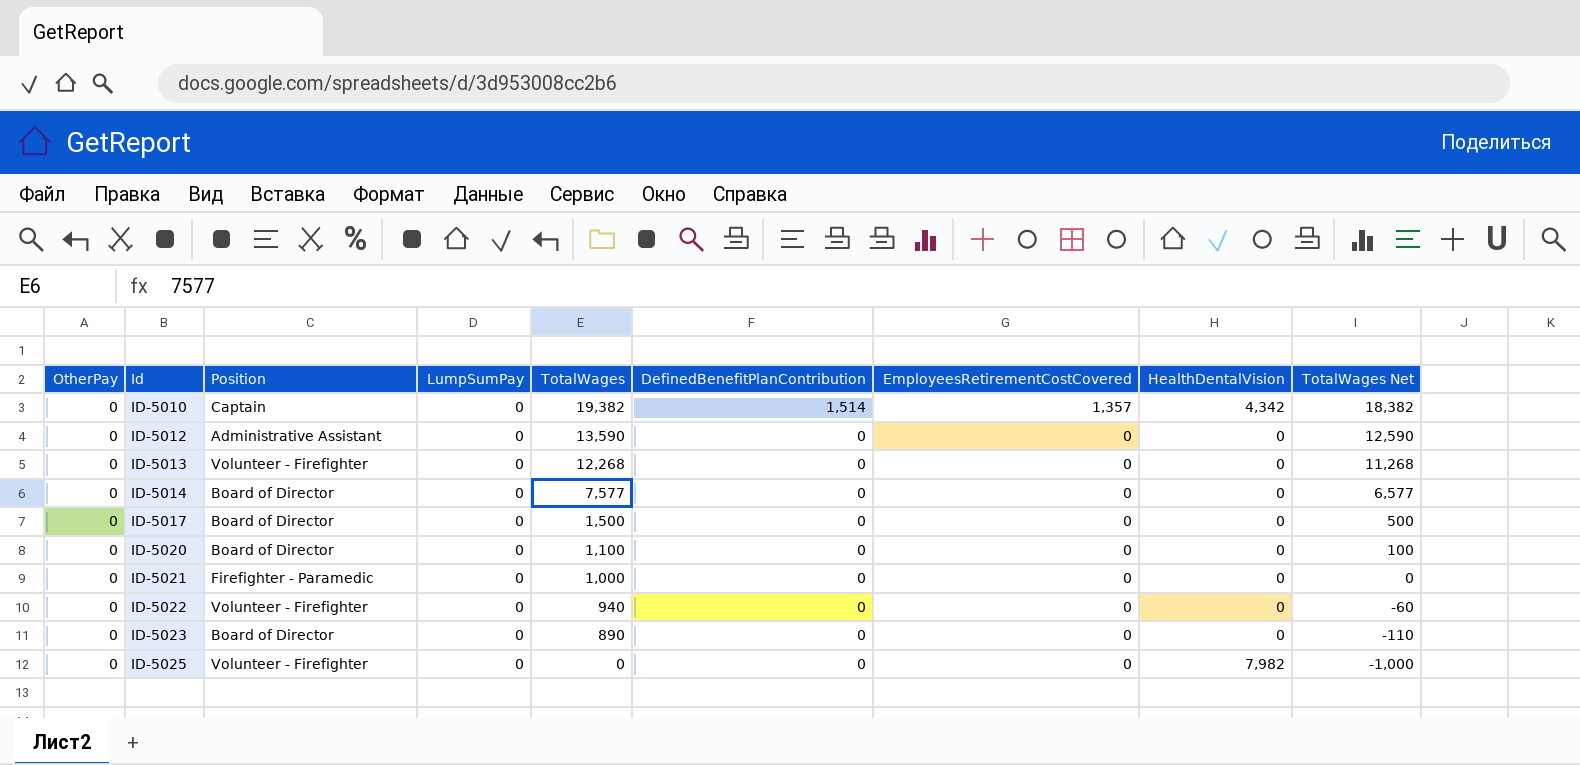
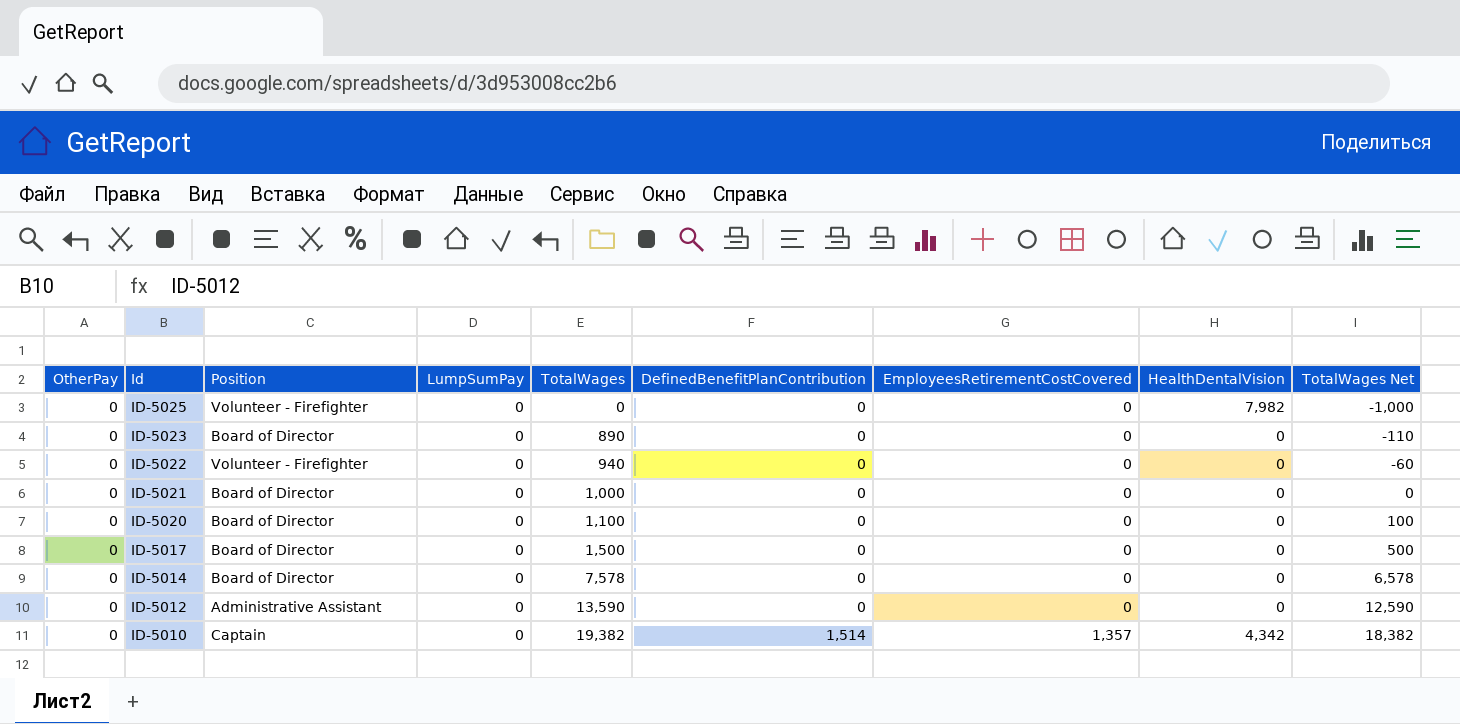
row order: Id ascending -> Id descending
row ID-5013: 0 | Volunteer - Firefighter | 0 | 12,268 | 0 | 0 | 0 | 11,268 -> none
ID-5021 | Position: Firefighter - Paramedic -> Board of Director
ID-5014 | TotalWages: 7,577 -> 7,578
ID-5014 | TotalWages Net: 6,577 -> 6,578

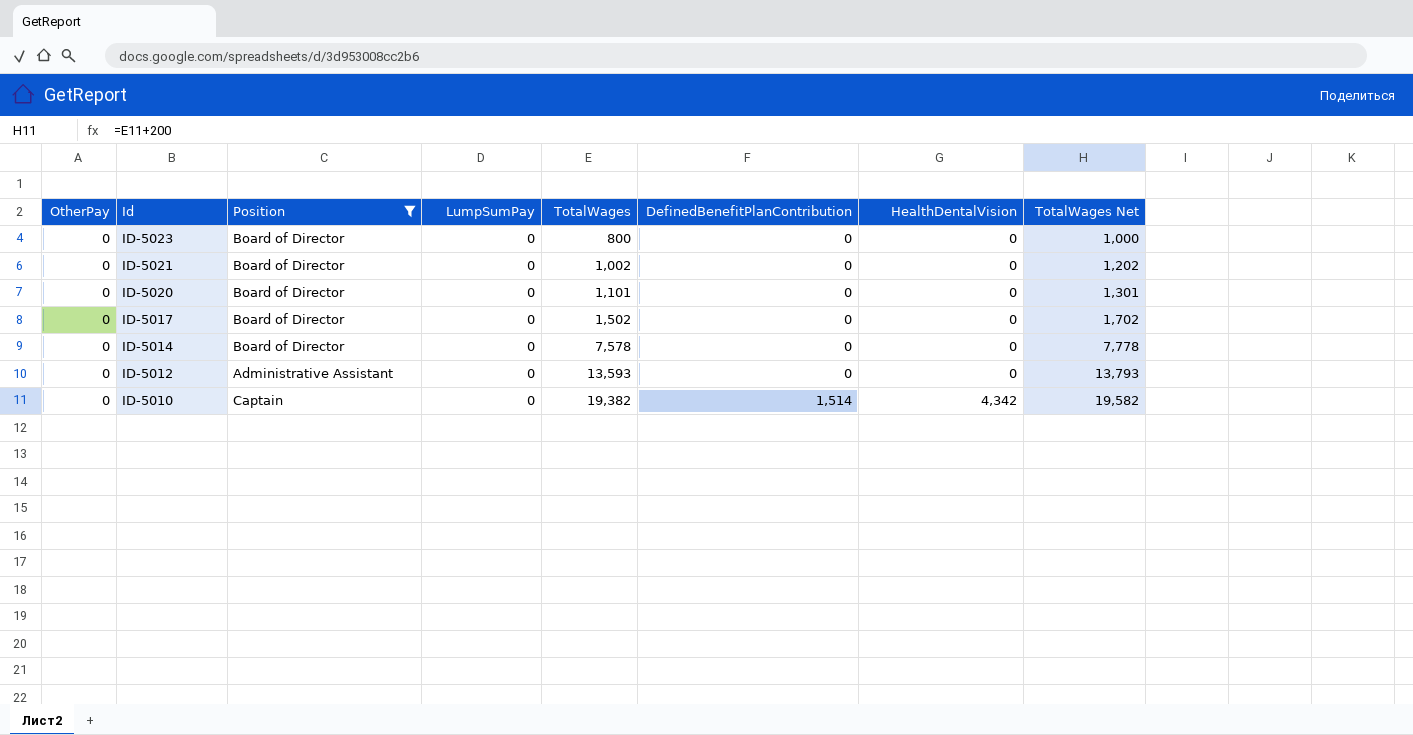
filter: none -> Position != Volunteer - Firefighter
column EmployeesRetirementCostCovered | position: 7 -> none
column TotalWages Net | formula: [TotalWages] - 1000 -> [TotalWages] + 200
ID-5023 | TotalWages: 890 -> 800
ID-5021 | TotalWages: 1,000 -> 1,002
ID-5020 | TotalWages: 1,100 -> 1,101
ID-5017 | TotalWages: 1,500 -> 1,502
ID-5012 | TotalWages: 13,590 -> 13,593

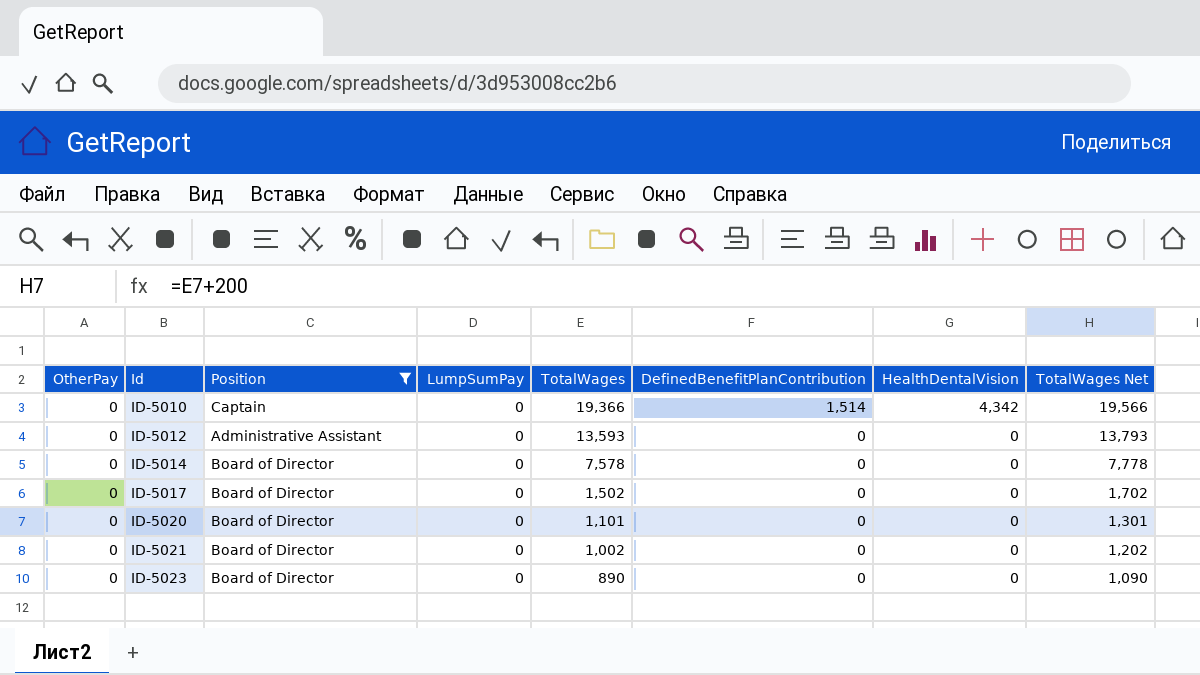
row order: Id descending -> Id ascending
ID-5010 | TotalWages: 19,382 -> 19,366
ID-5010 | TotalWages Net: 19,582 -> 19,566
ID-5023 | TotalWages: 800 -> 890
ID-5023 | TotalWages Net: 1,000 -> 1,090

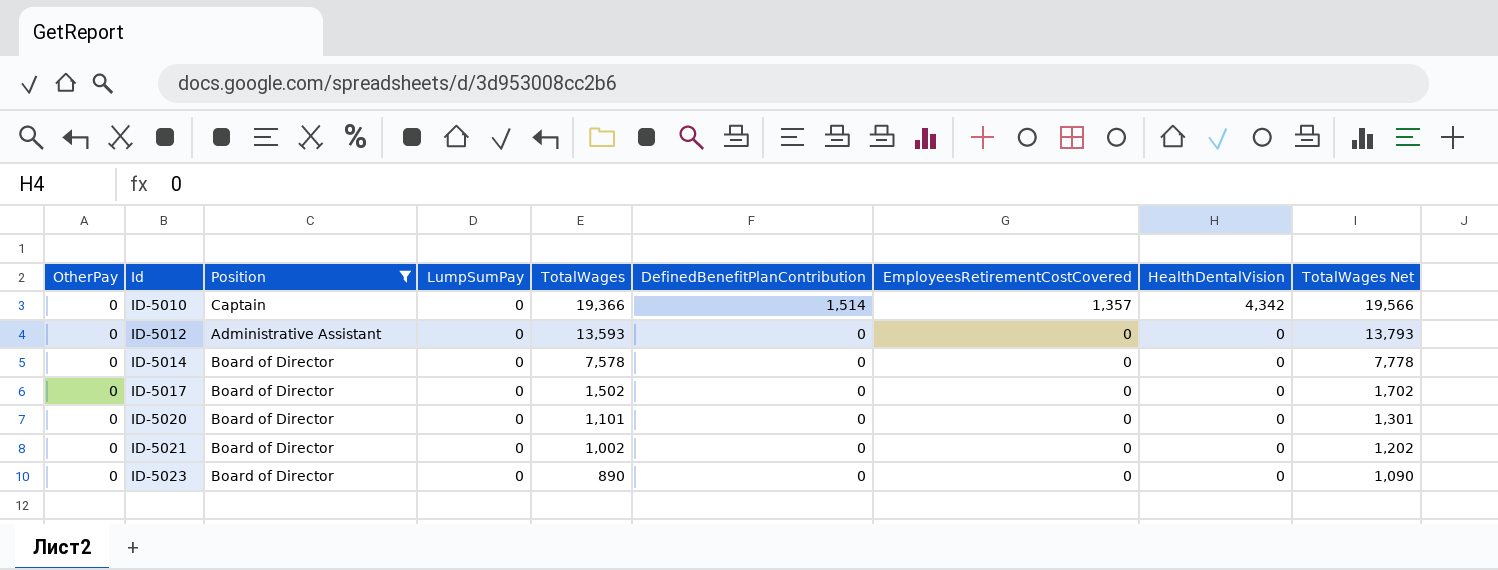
column EmployeesRetirementCostCovered | position: none -> 7

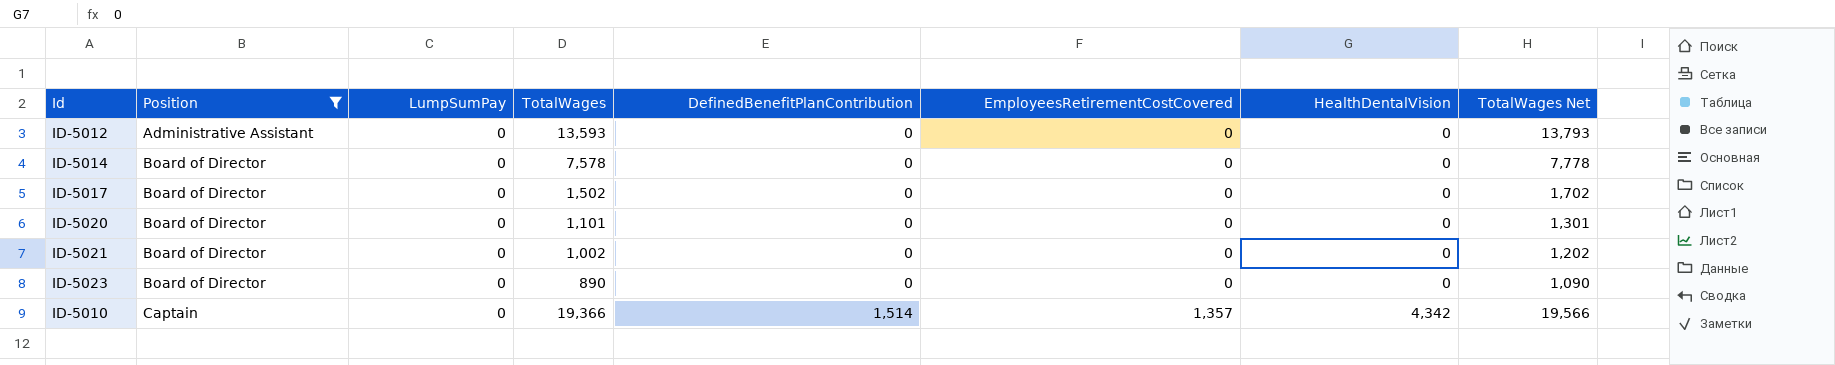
row order: Id ascending -> Position ascending
column OtherPay | position: 1 -> none

